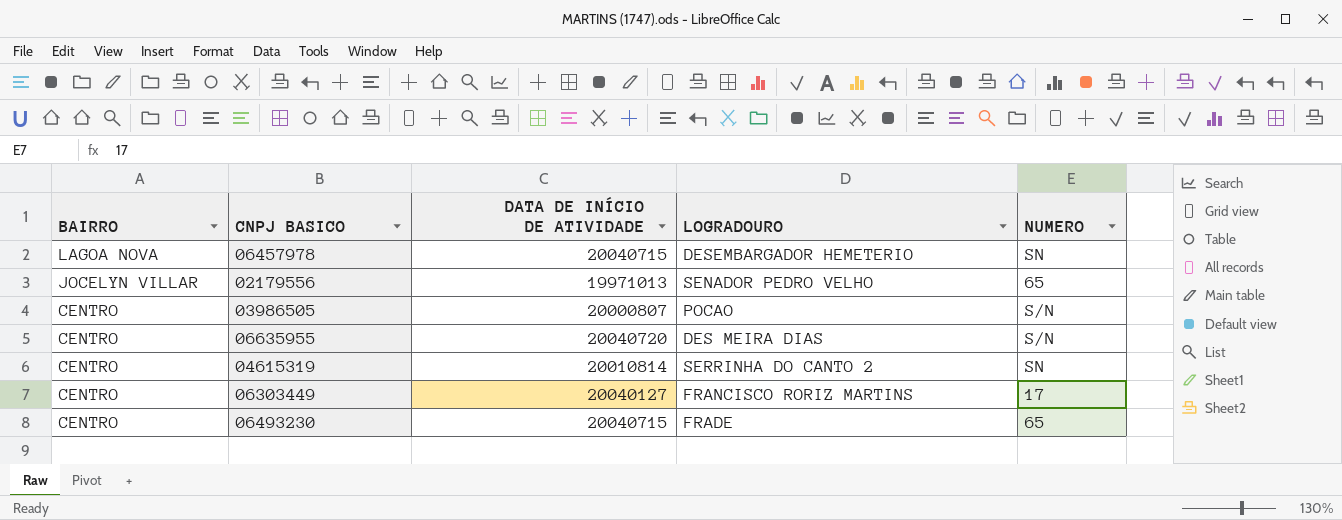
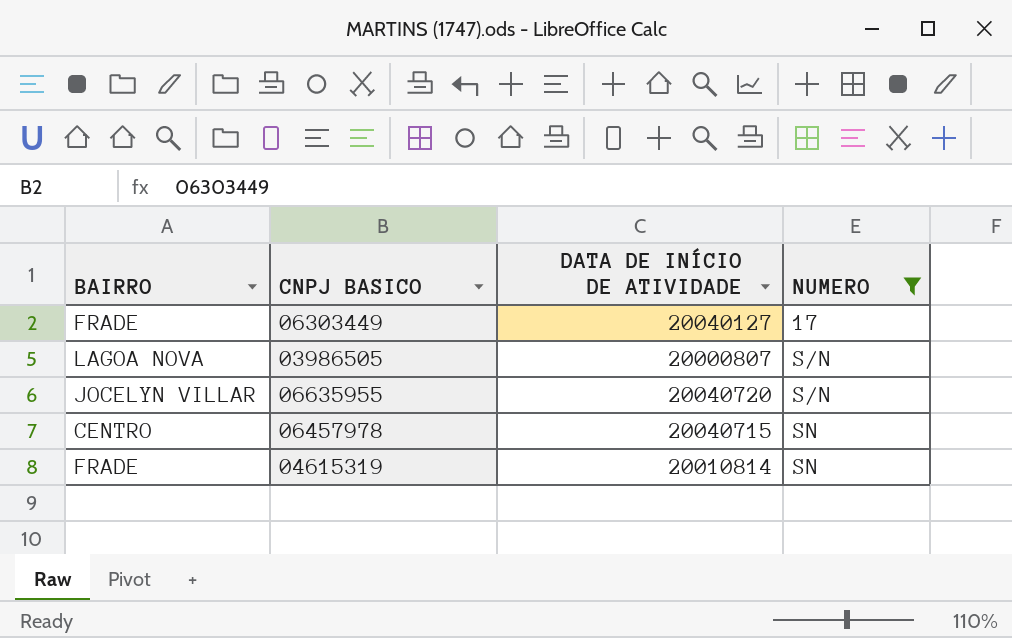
filter: none -> NUMERO != 65
row order: BAIRRO descending -> NUMERO ascending
column LOGRADOURO | position: 4 -> none
06303449 | BAIRRO: CENTRO -> FRADE
03986505 | BAIRRO: CENTRO -> LAGOA NOVA
06635955 | BAIRRO: CENTRO -> JOCELYN VILLAR
06457978 | BAIRRO: LAGOA NOVA -> CENTRO
04615319 | BAIRRO: CENTRO -> FRADE

